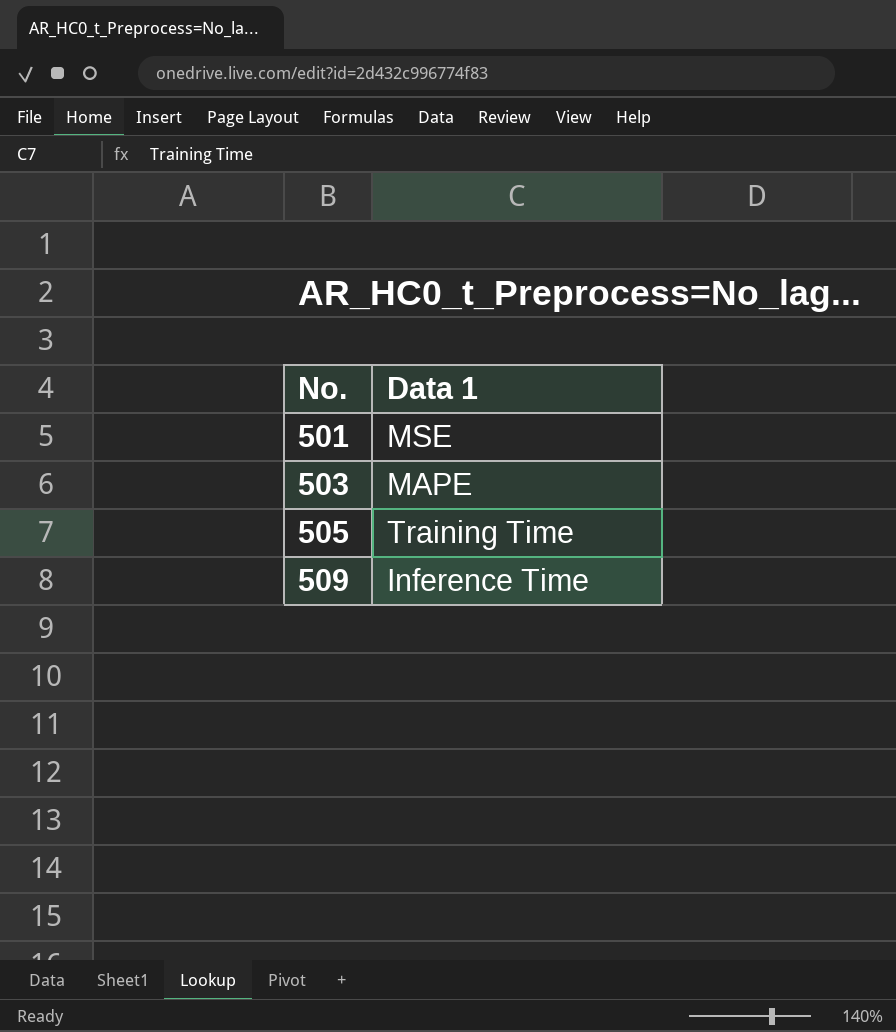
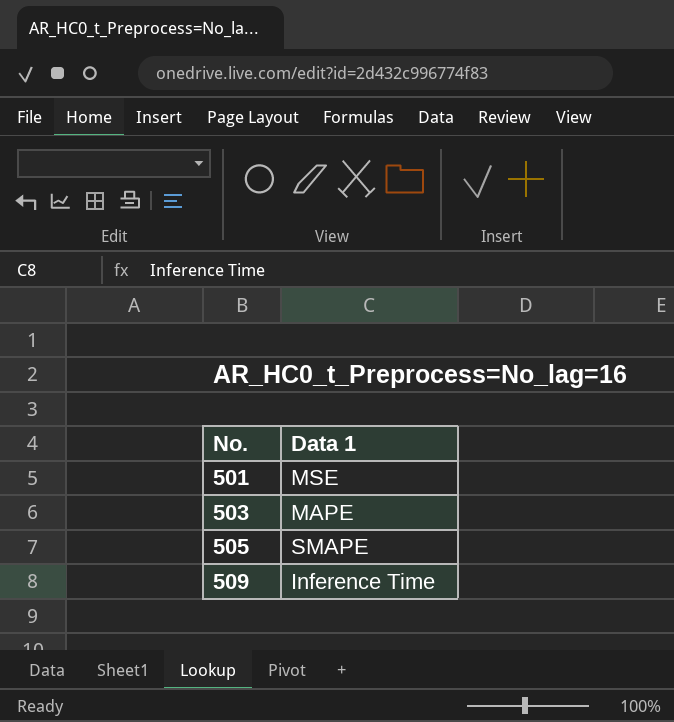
505 | Data 1: Training Time -> SMAPE

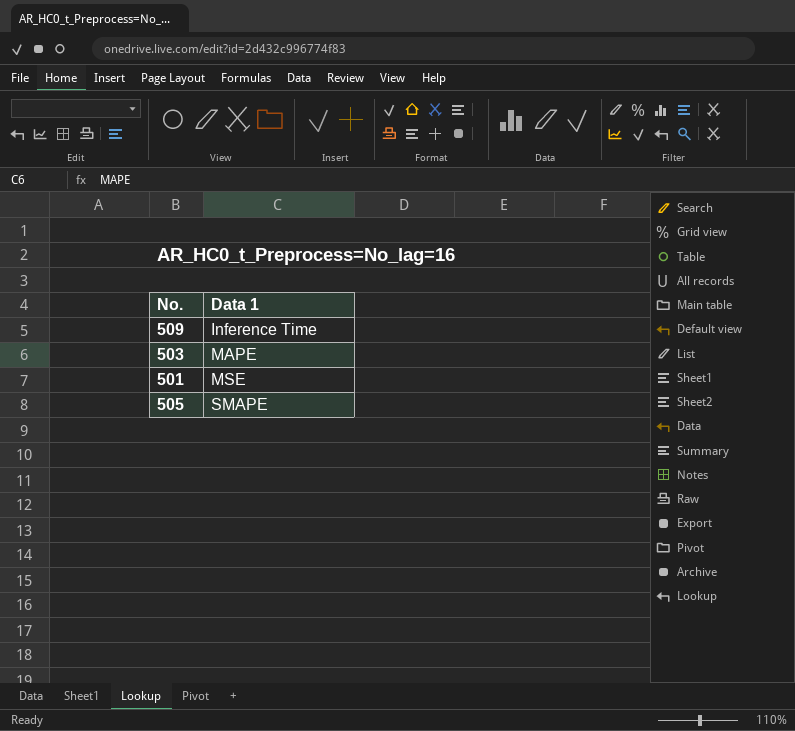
row order: No. ascending -> Data 1 ascending

